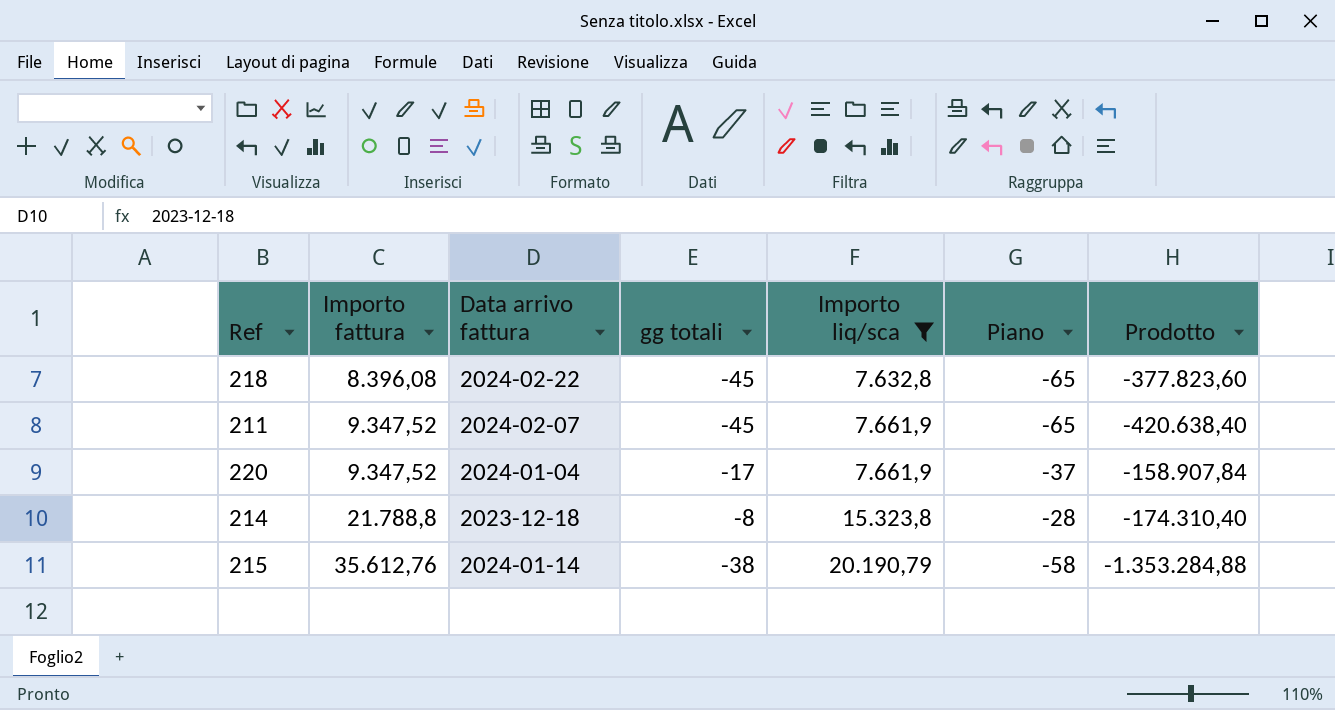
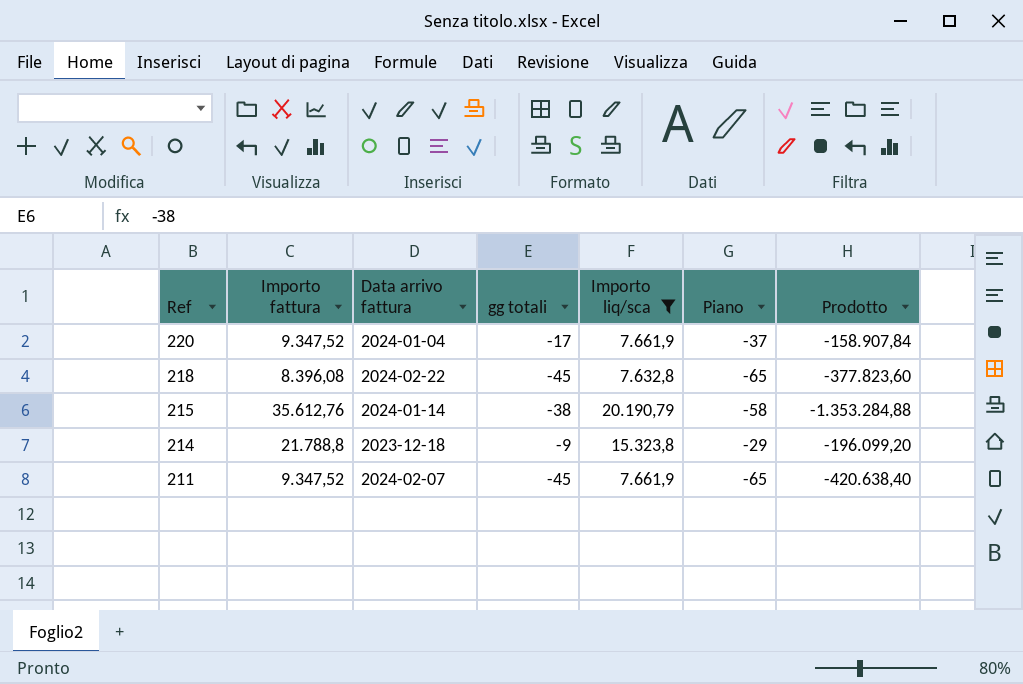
row order: Importo fattura ascending -> Ref descending
214 | gg totali: -8 -> -9
214 | Piano: -28 -> -29
214 | Prodotto: -174.310,40 -> -196.099,20

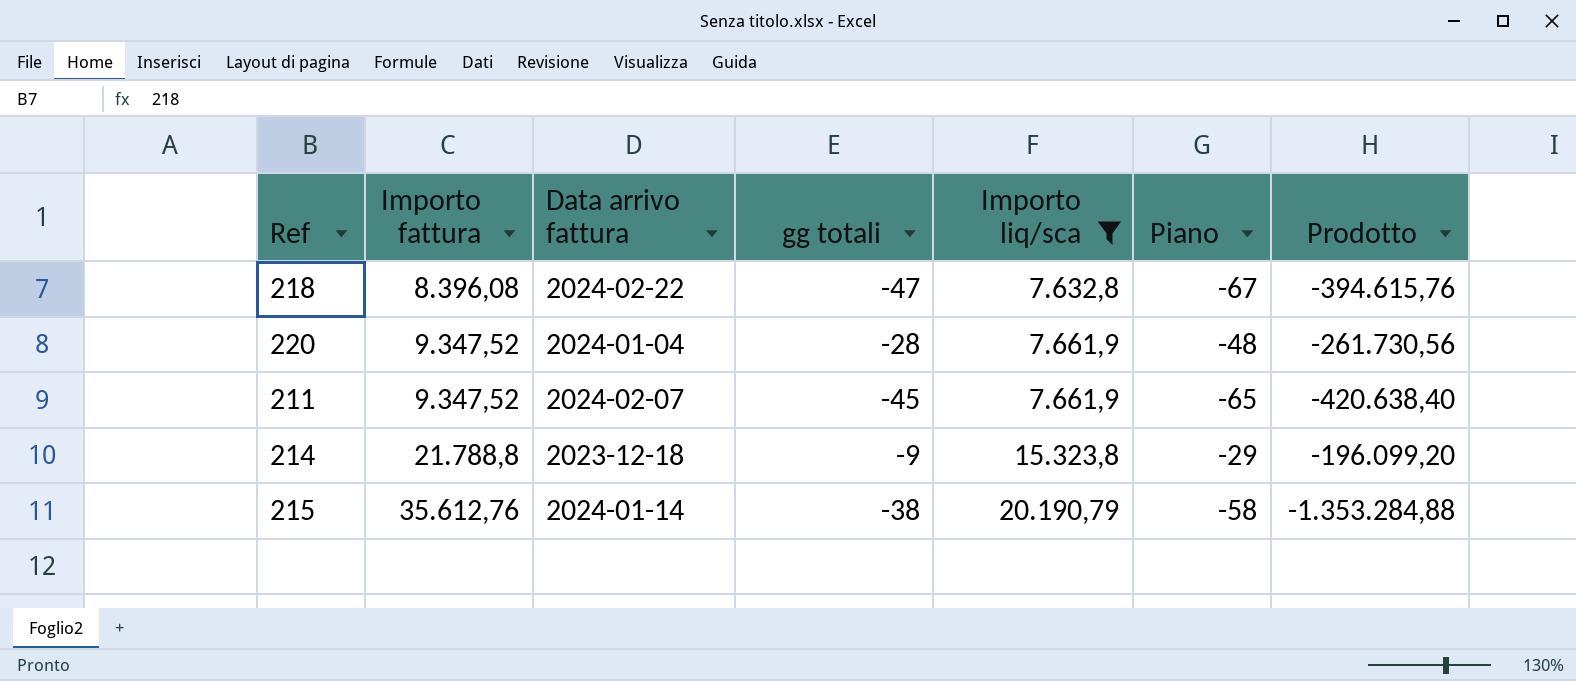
row order: Ref descending -> Importo fattura ascending
218 | gg totali: -45 -> -47
218 | Piano: -65 -> -67
218 | Prodotto: -377.823,60 -> -394.615,76
220 | gg totali: -17 -> -28
220 | Piano: -37 -> -48
220 | Prodotto: -158.907,84 -> -261.730,56

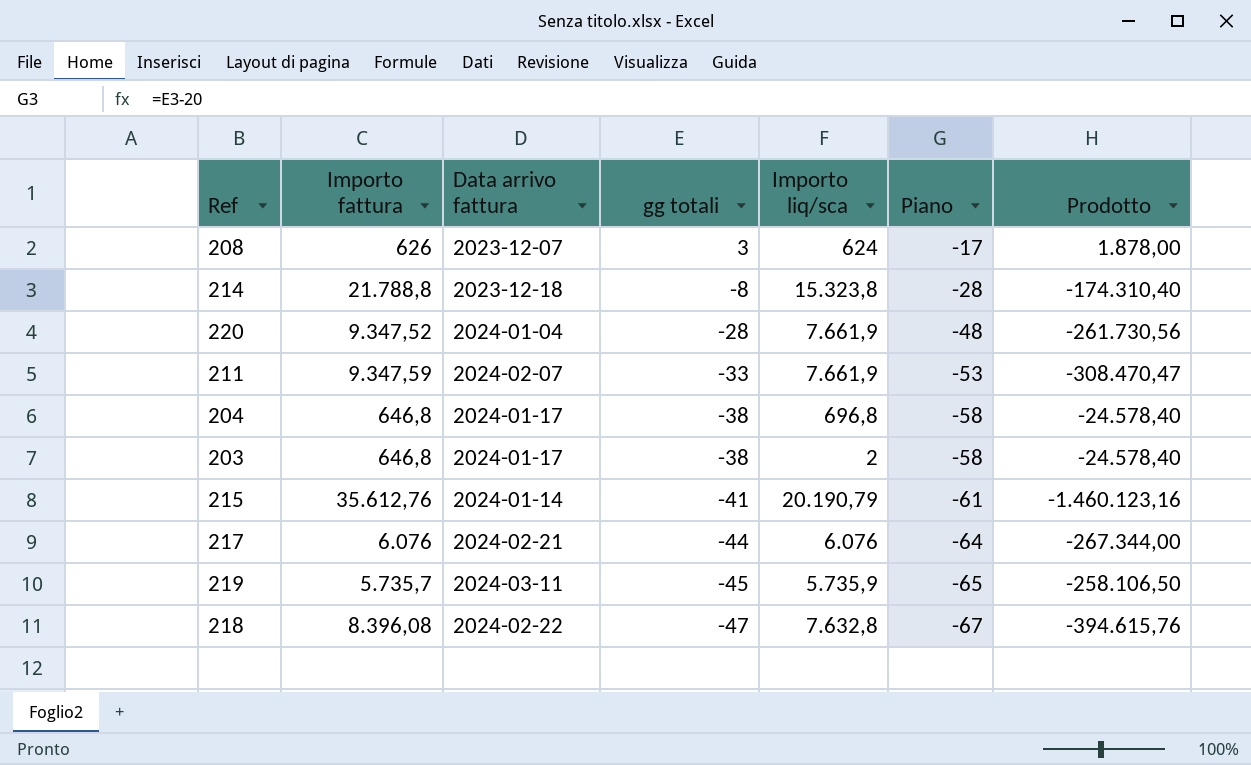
filter: Importo liq/sca >= 7.632,8 -> none
row order: Importo fattura ascending -> gg totali descending
214 | gg totali: -9 -> -8
214 | Piano: -29 -> -28
214 | Prodotto: -196.099,20 -> -174.310,40
211 | Importo fattura: 9.347,52 -> 9.347,59
211 | gg totali: -45 -> -33
211 | Piano: -65 -> -53
211 | Prodotto: -420.638,40 -> -308.470,47
215 | gg totali: -38 -> -41
215 | Piano: -58 -> -61
215 | Prodotto: -1.353.284,88 -> -1.460.123,16

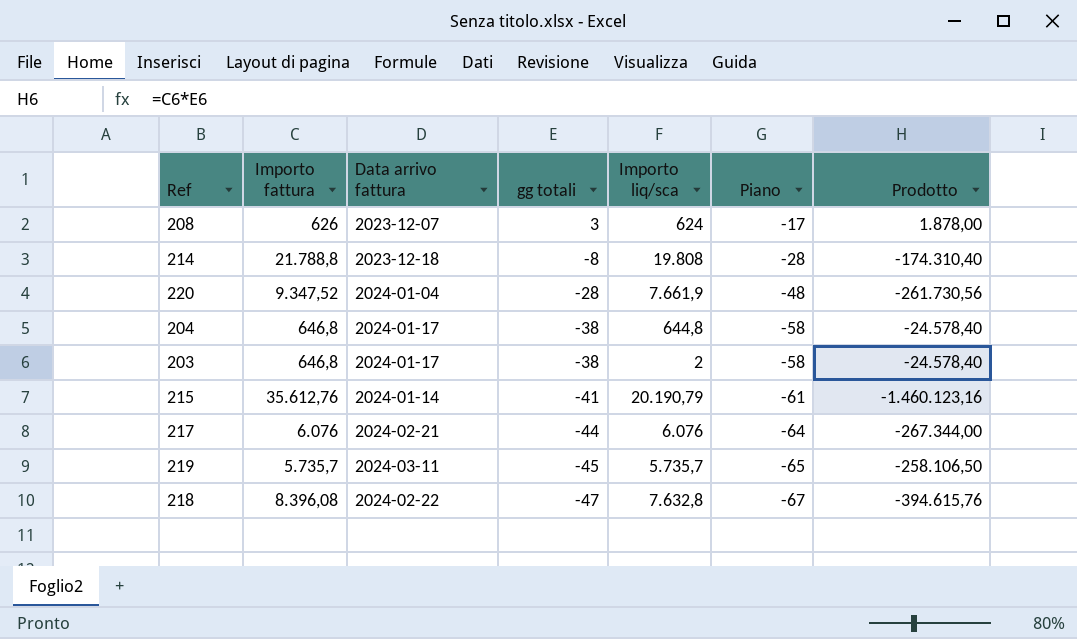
row 211: 9.347,59 | 2024-02-07 | -33 | 7.661,9 | -53 | -308.470,47 -> none
214 | Importo liq/sca: 15.323,8 -> 19.808
204 | Importo liq/sca: 696,8 -> 644,8
219 | Importo liq/sca: 5.735,9 -> 5.735,7

